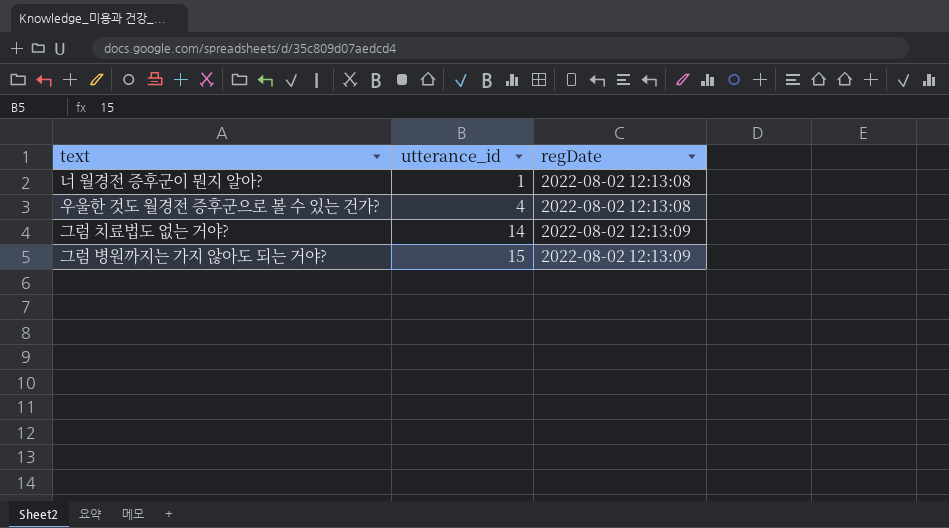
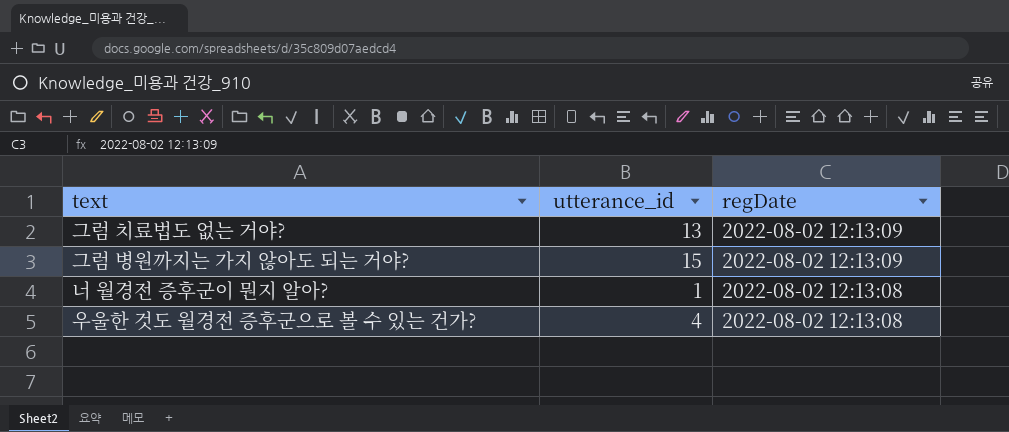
row order: utterance_id ascending -> regDate descending
그럼 치료법도 없는 거야? | utterance_id: 14 -> 13

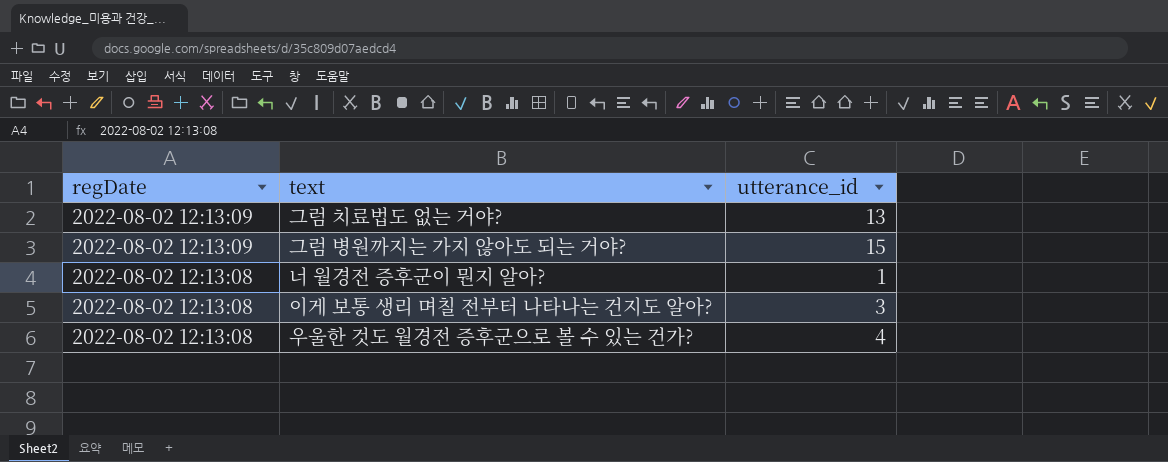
column regDate | position: 3 -> 1
row 이게 보통 생리 며칠 전부터 나타나는 건지도 알아?: none -> 2022-08-02 12:13:08 | 3

